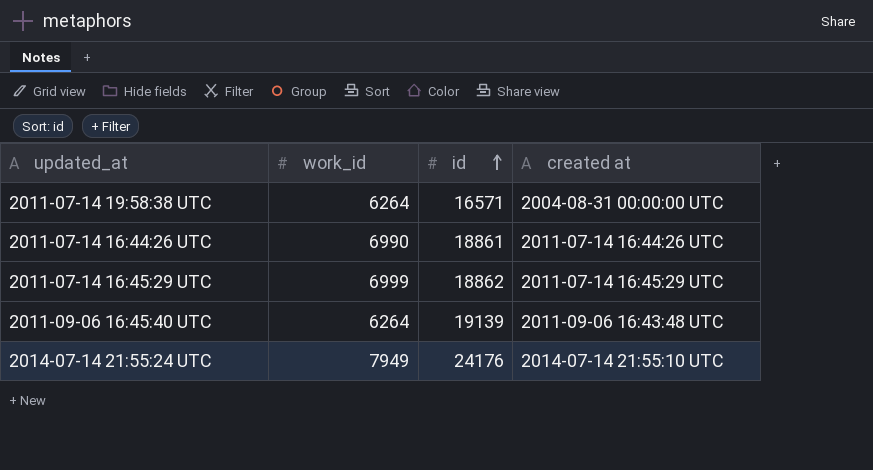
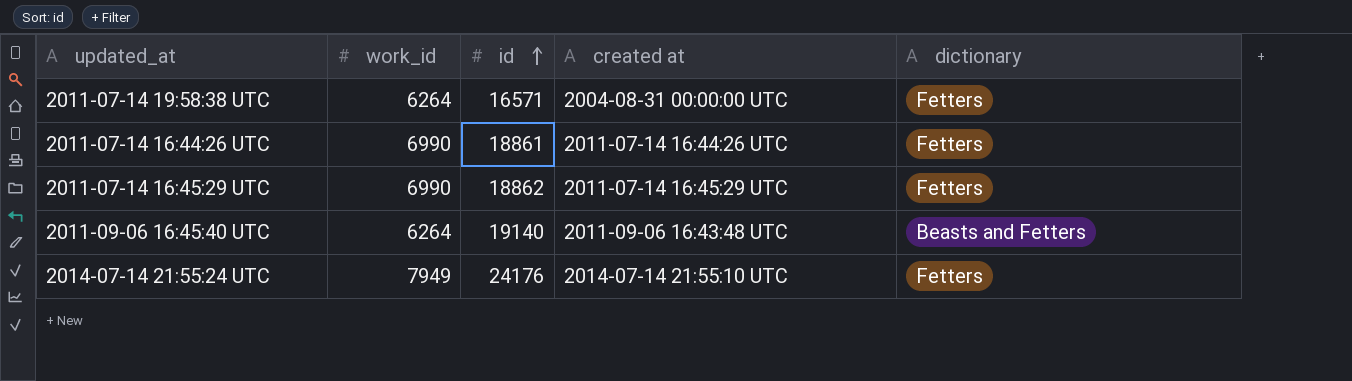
column dictionary | position: none -> 5
2011-07-14 16:45:29 UTC | work_id: 6999 -> 6990
2011-09-06 16:45:40 UTC | id: 19139 -> 19140

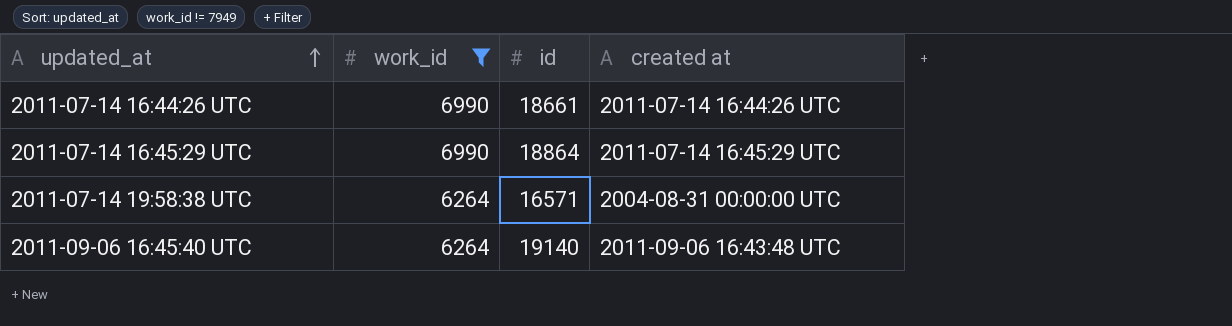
filter: none -> work_id != 7949
row order: id ascending -> updated_at ascending
column dictionary | position: 5 -> none
2011-07-14 16:44:26 UTC | id: 18861 -> 18661
2011-07-14 16:45:29 UTC | id: 18862 -> 18864

